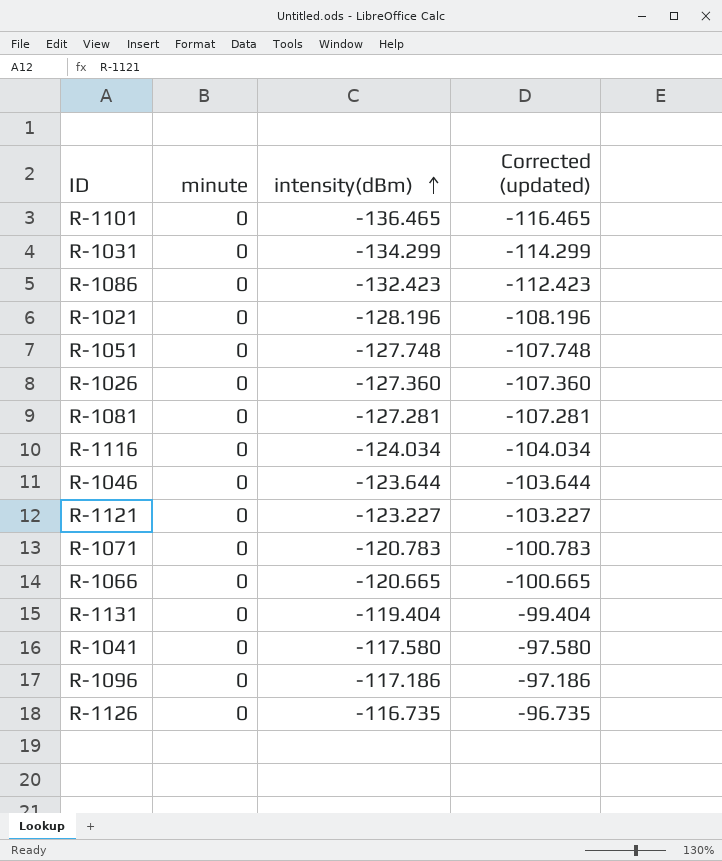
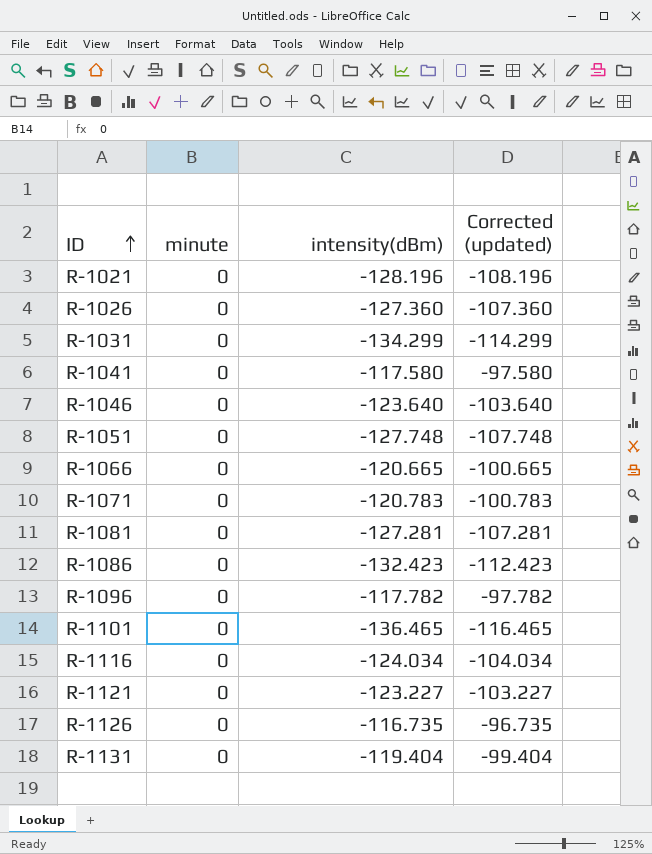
row order: intensity(dBm) ascending -> ID ascending
R-1046 | intensity(dBm): -123.644 -> -123.640
R-1046 | Corrected (updated): -103.644 -> -103.640
R-1096 | intensity(dBm): -117.186 -> -117.782
R-1096 | Corrected (updated): -97.186 -> -97.782

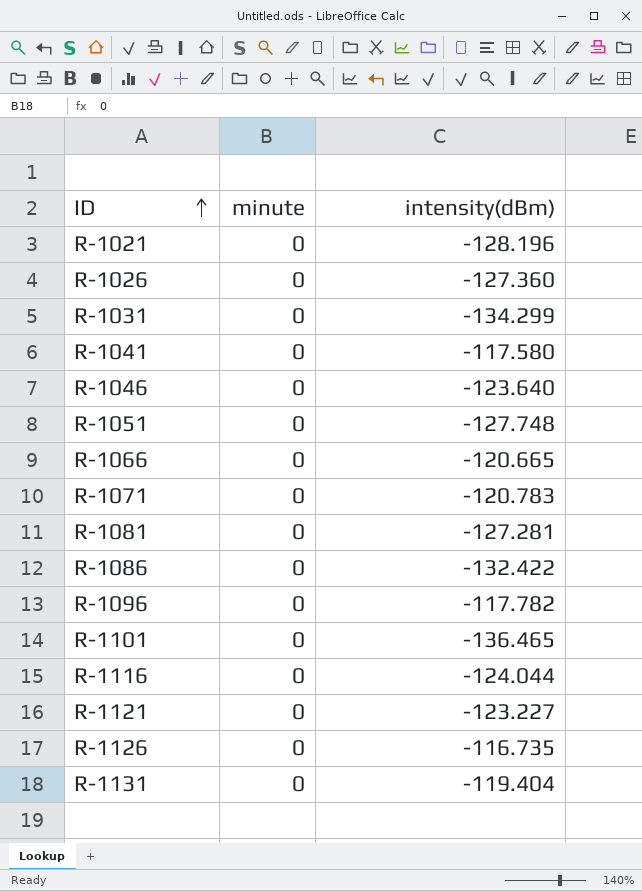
column Corrected (updated) | formula: [intensity(dBm)] + 20 -> none
R-1086 | intensity(dBm): -132.423 -> -132.422
R-1116 | intensity(dBm): -124.034 -> -124.044

